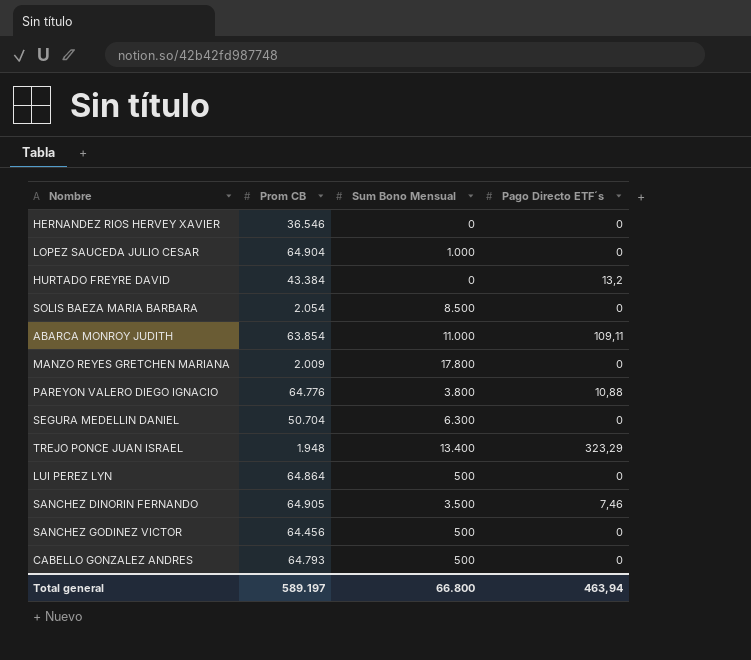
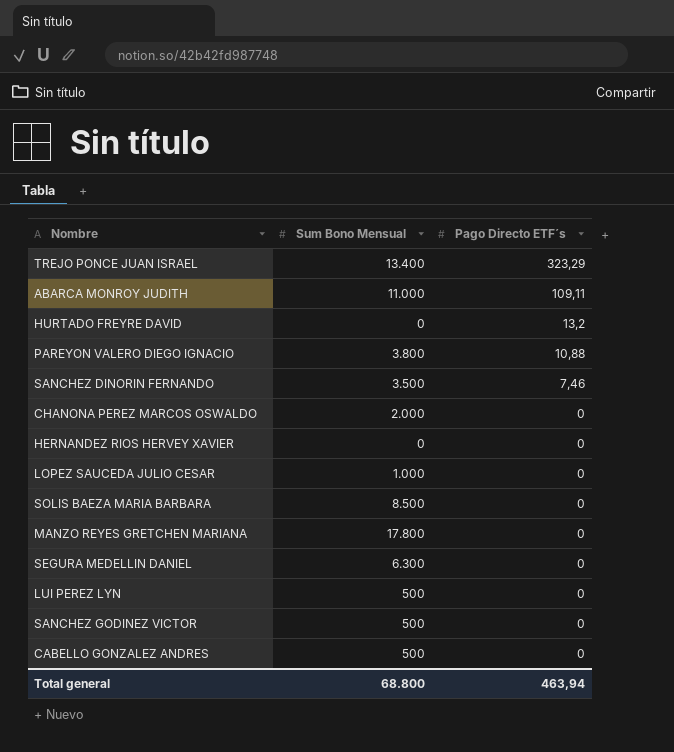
row order: none -> Pago Directo ETF´s descending
column Prom CB | position: 2 -> none
row CHANONA PEREZ MARCOS OSWALDO: none -> 2.000 | 0
Total general | Sum Bono Mensual: 66.800 -> 68.800

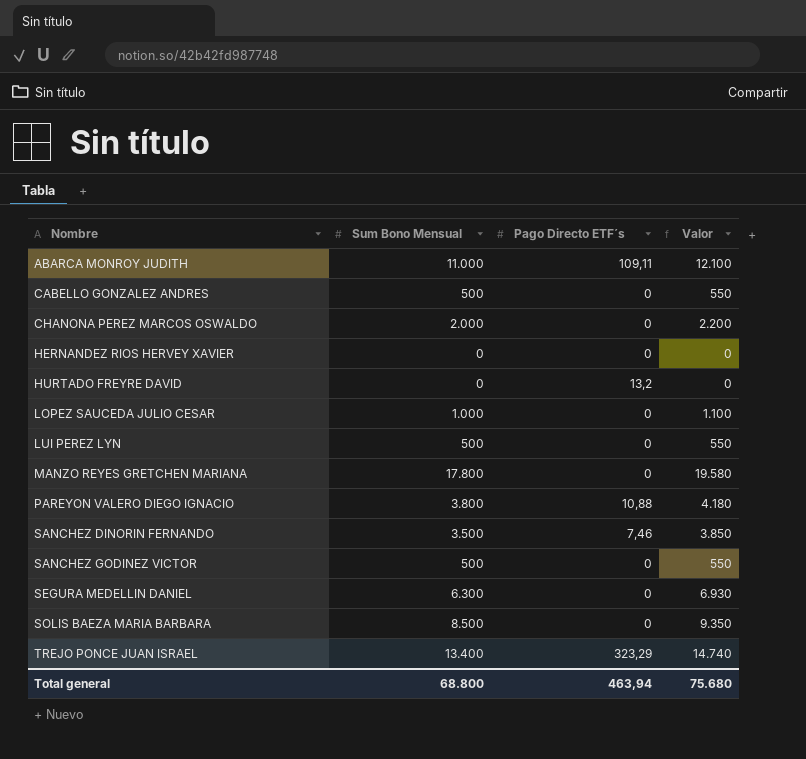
row order: Pago Directo ETF´s descending -> Nombre ascending
column Valor | formula: none -> [Sum Bono Mensual] * 1,1

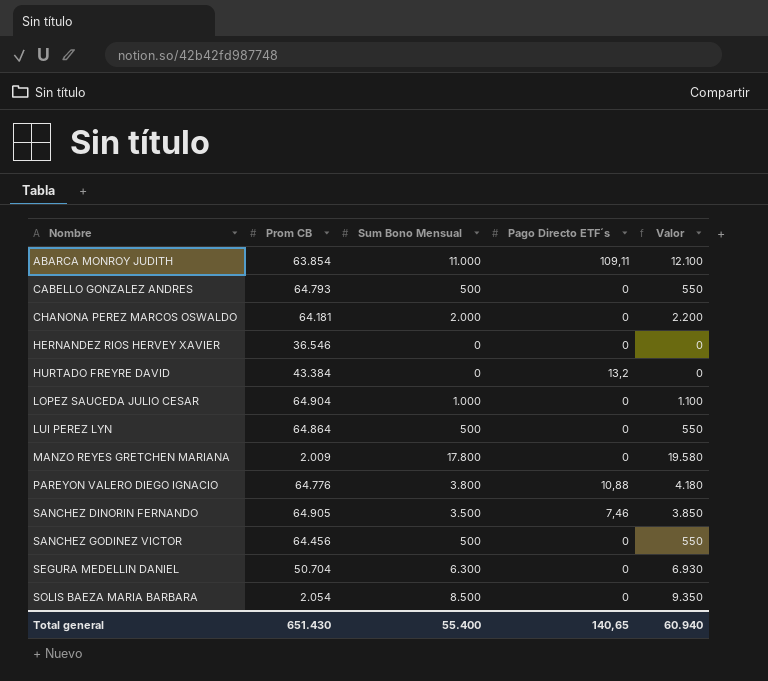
column Prom CB | position: none -> 2
row TREJO PONCE JUAN ISRAEL: 13.400 | 323,29 | 14.740 -> none
Total general | Sum Bono Mensual: 68.800 -> 55.400
Total general | Pago Directo ETF´s: 463,94 -> 140,65
Total general | Valor: 75.680 -> 60.940

